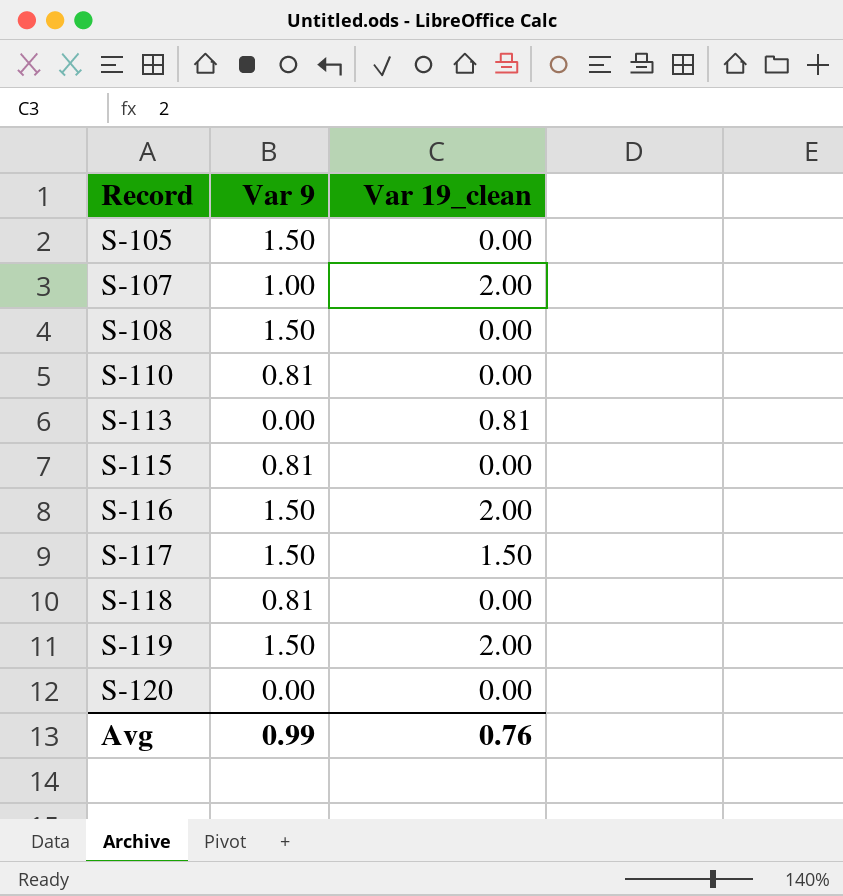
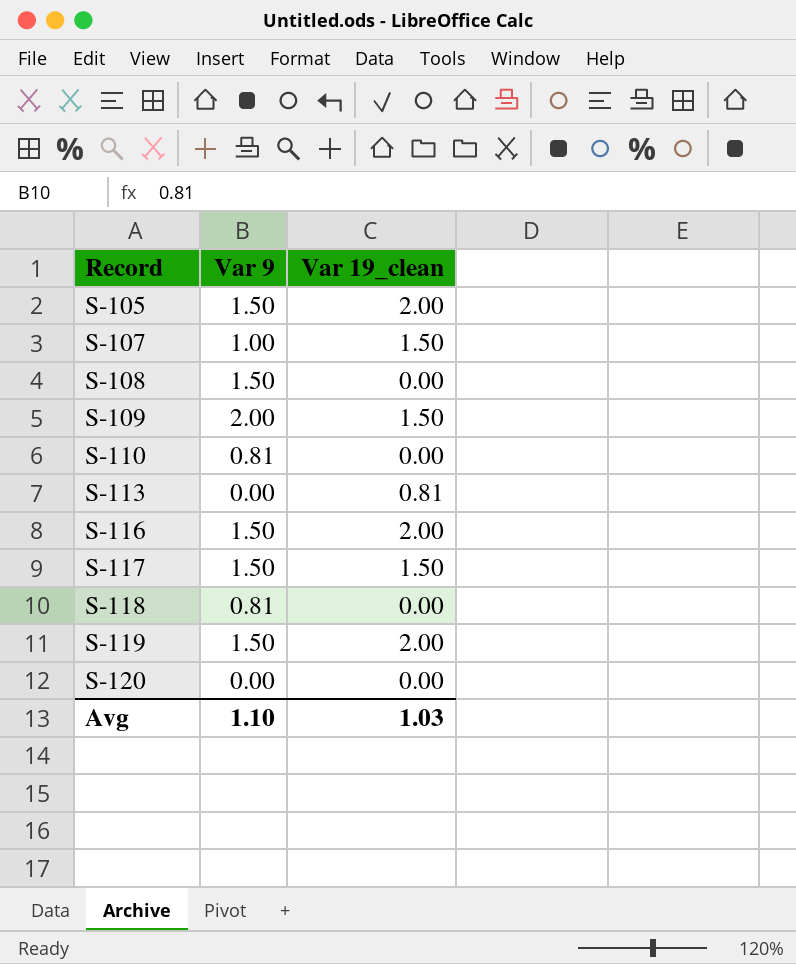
row S-115: 0.81 | 0.00 -> none
S-105 | Var 19_clean: 0.00 -> 2.00
S-107 | Var 19_clean: 2.00 -> 1.50
row S-109: none -> 2.00 | 1.50
Avg | Var 9: 0.99 -> 1.10
Avg | Var 19_clean: 0.76 -> 1.03

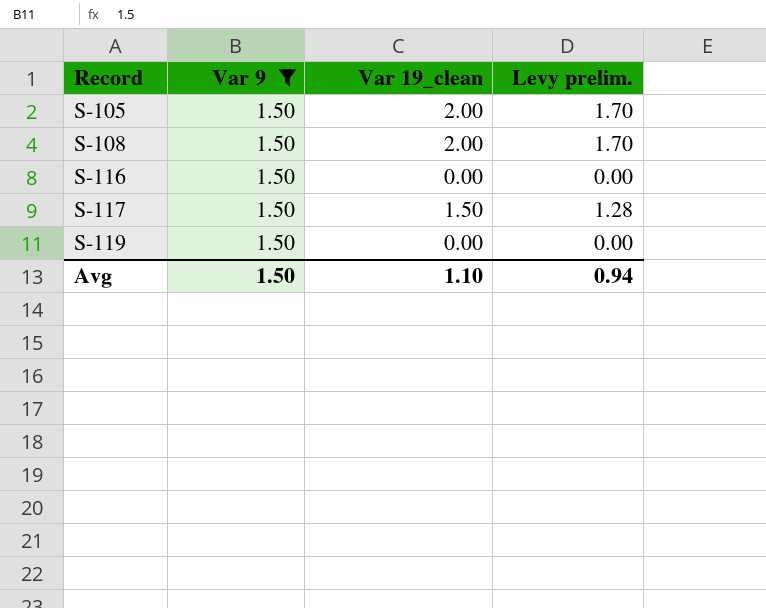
filter: none -> Var 9 = 1.50
column Levy prelim. | formula: none -> [Var 19_clean] * 0.85
S-108 | Var 19_clean: 0.00 -> 2.00
S-116 | Var 19_clean: 2.00 -> 0.00
S-119 | Var 19_clean: 2.00 -> 0.00
Avg | Var 9: 1.10 -> 1.50
Avg | Var 19_clean: 1.03 -> 1.10

